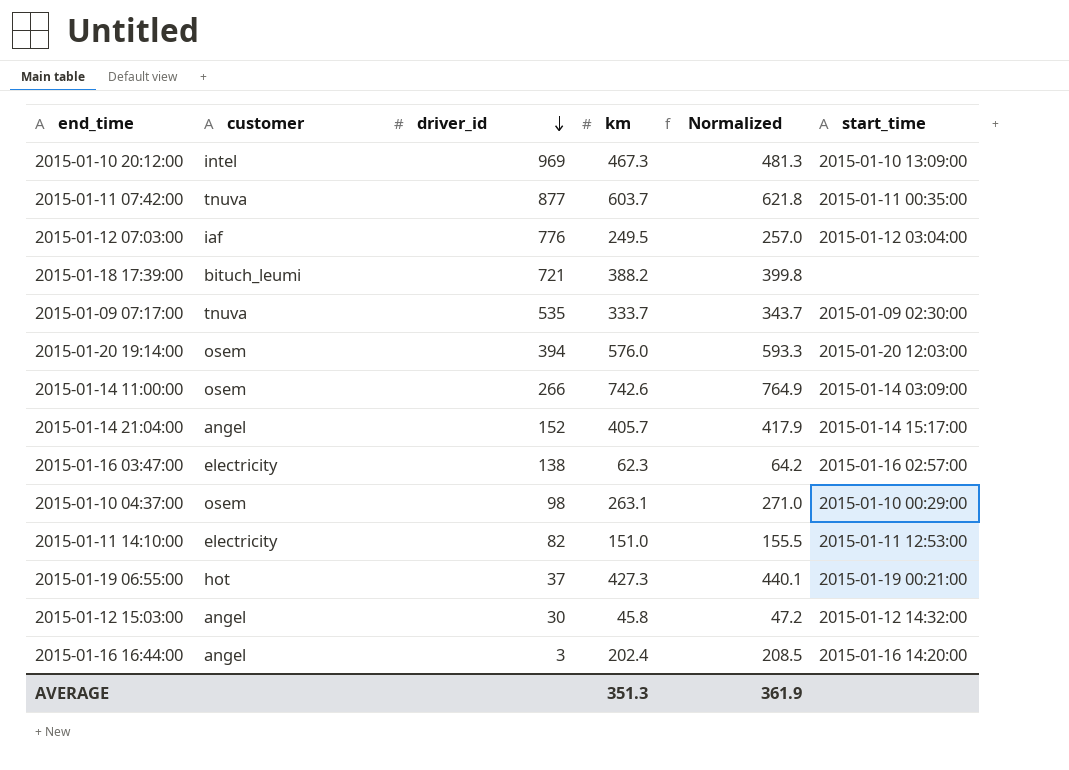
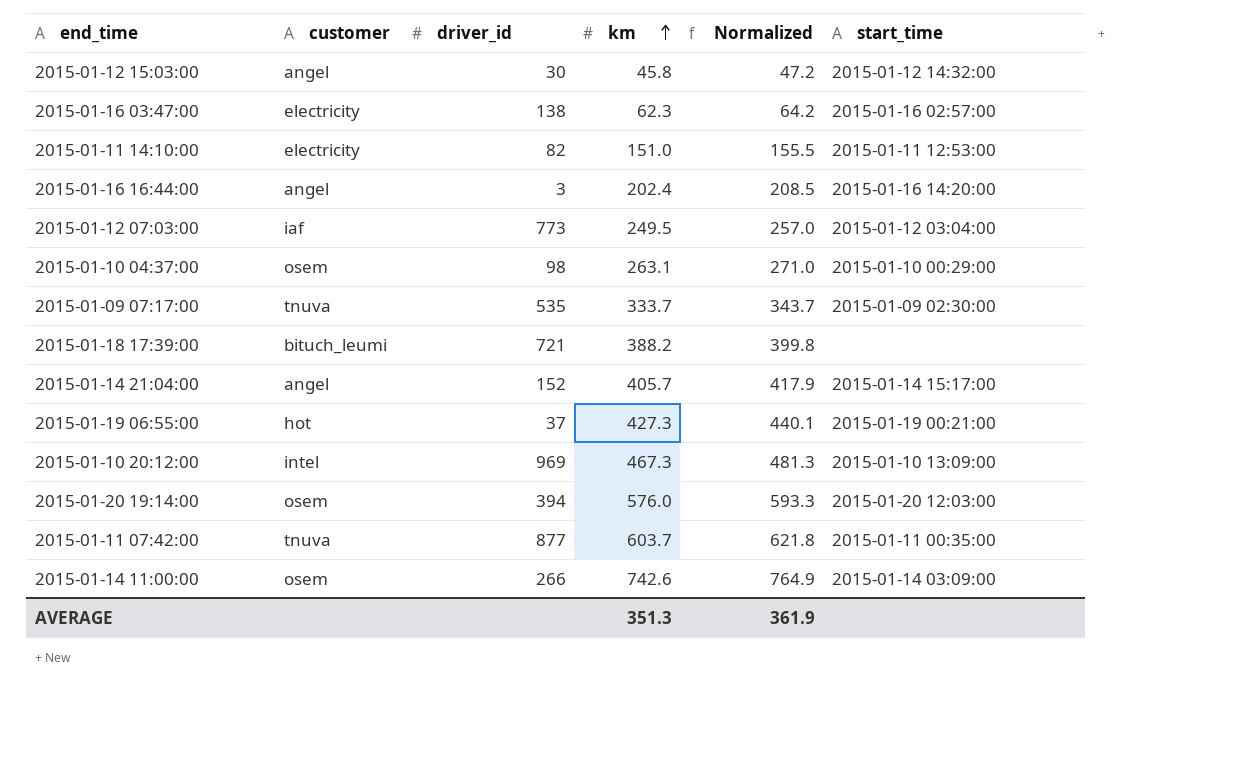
row order: driver_id descending -> km ascending
2015-01-12 07:03:00 | driver_id: 776 -> 773

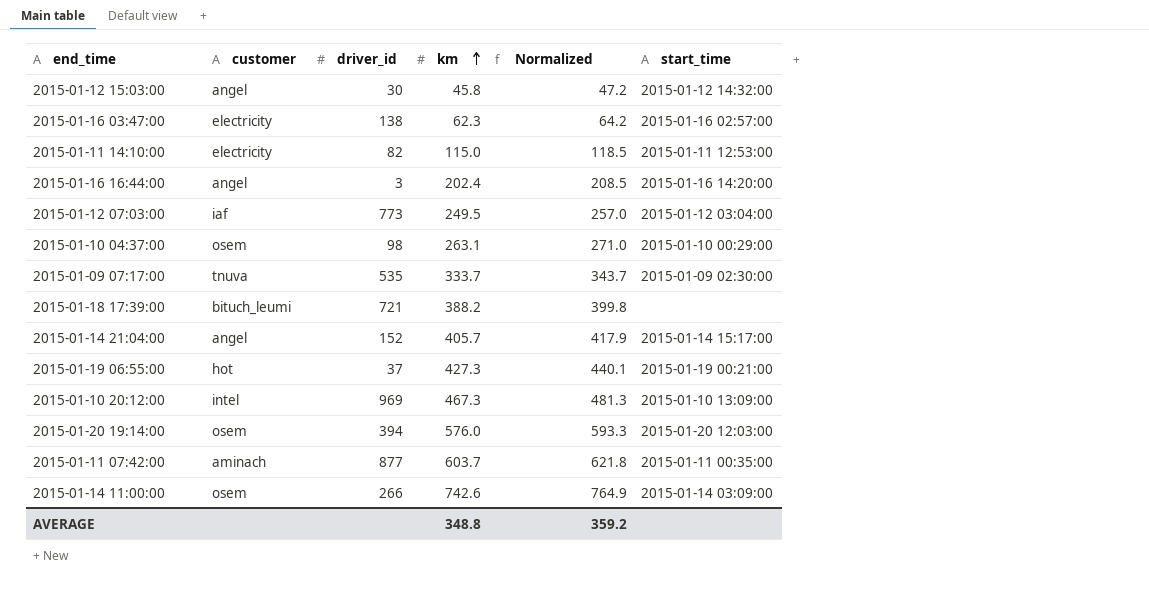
2015-01-11 14:10:00 | km: 151.0 -> 115.0
2015-01-11 14:10:00 | Normalized: 155.5 -> 118.5
2015-01-11 07:42:00 | customer: tnuva -> aminach
AVERAGE | km: 351.3 -> 348.8
AVERAGE | Normalized: 361.9 -> 359.2

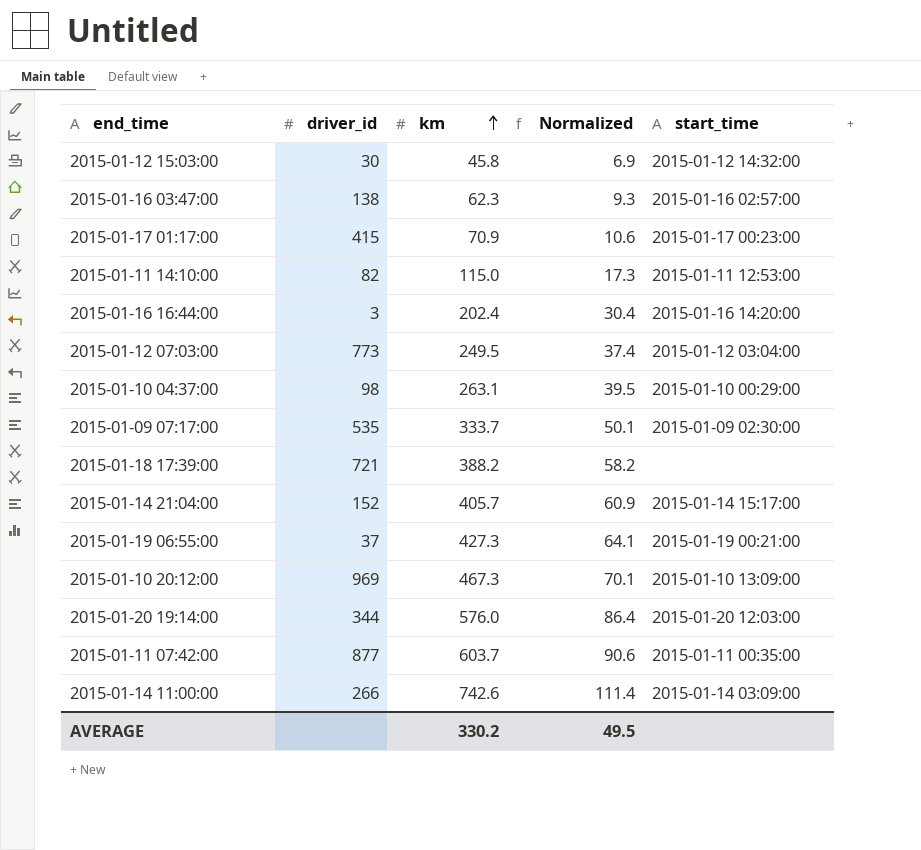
column customer | position: 2 -> none
column Normalized | formula: [km] * 1.03 -> [km] * 0.15
row 2015-01-17 01:17:00: none -> 415 | 70.9 | 10.6 | 2015-01-17 00:23:00
2015-01-20 19:14:00 | driver_id: 394 -> 344
AVERAGE | km: 348.8 -> 330.2
AVERAGE | Normalized: 359.2 -> 49.5

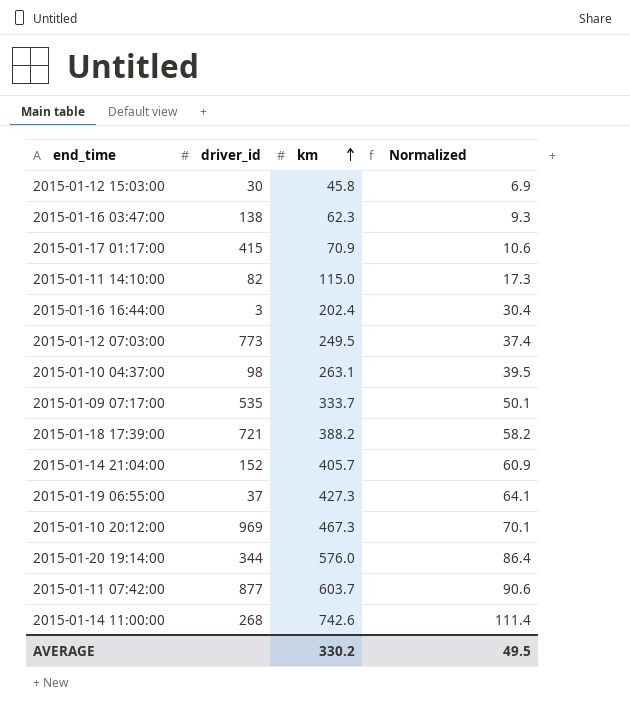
column start_time | position: 5 -> none
2015-01-14 11:00:00 | driver_id: 266 -> 268

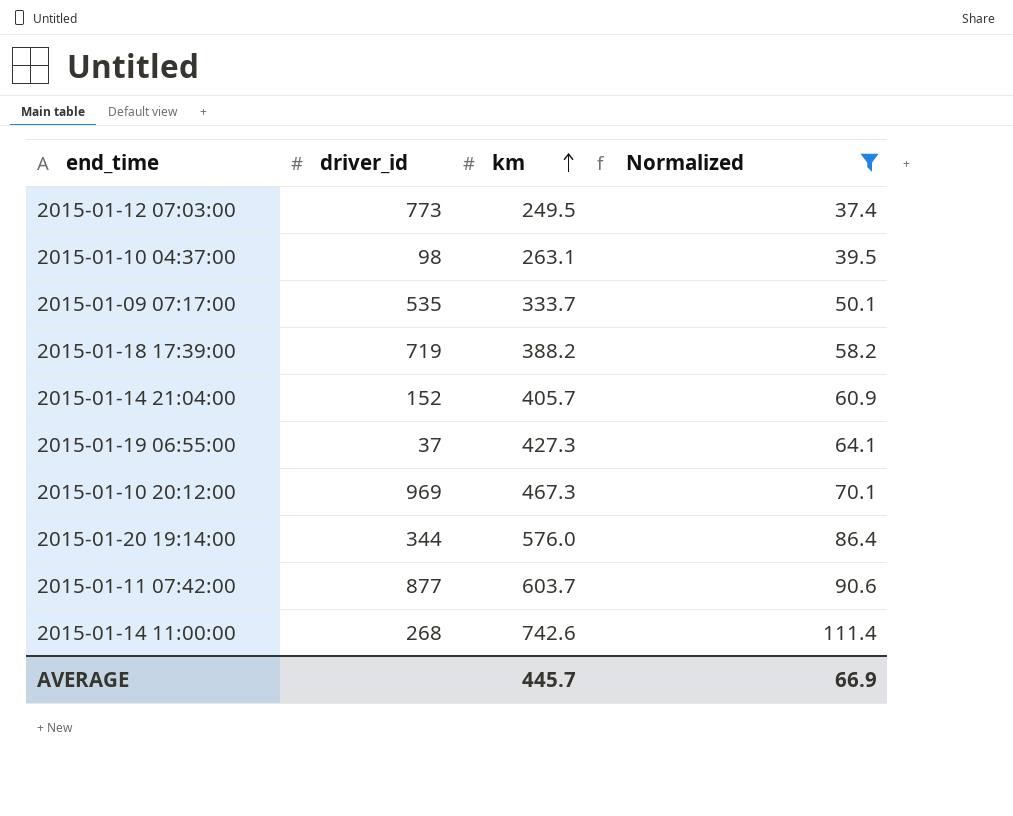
filter: none -> Normalized >= 37.4
2015-01-18 17:39:00 | driver_id: 721 -> 719
AVERAGE | km: 330.2 -> 445.7
AVERAGE | Normalized: 49.5 -> 66.9

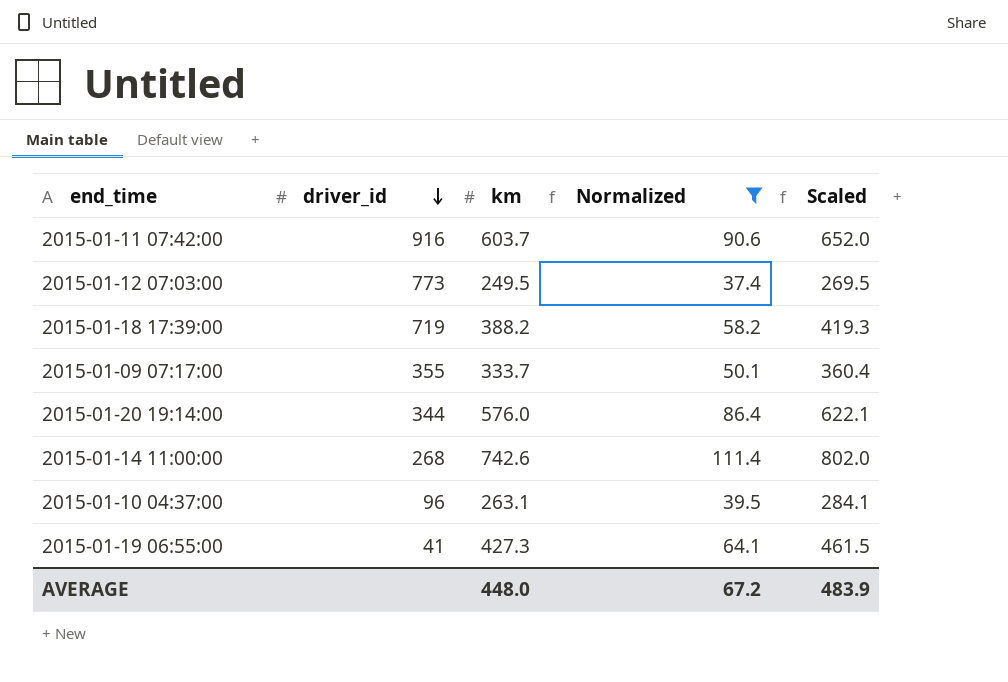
row order: km ascending -> driver_id descending
column Scaled | formula: none -> [km] * 1.08
row 2015-01-14 21:04:00: 152 | 405.7 | 60.9 -> none
row 2015-01-10 20:12:00: 969 | 467.3 | 70.1 -> none
2015-01-11 07:42:00 | driver_id: 877 -> 916
2015-01-09 07:17:00 | driver_id: 535 -> 355
2015-01-10 04:37:00 | driver_id: 98 -> 96
2015-01-19 06:55:00 | driver_id: 37 -> 41
AVERAGE | km: 445.7 -> 448.0
AVERAGE | Normalized: 66.9 -> 67.2

